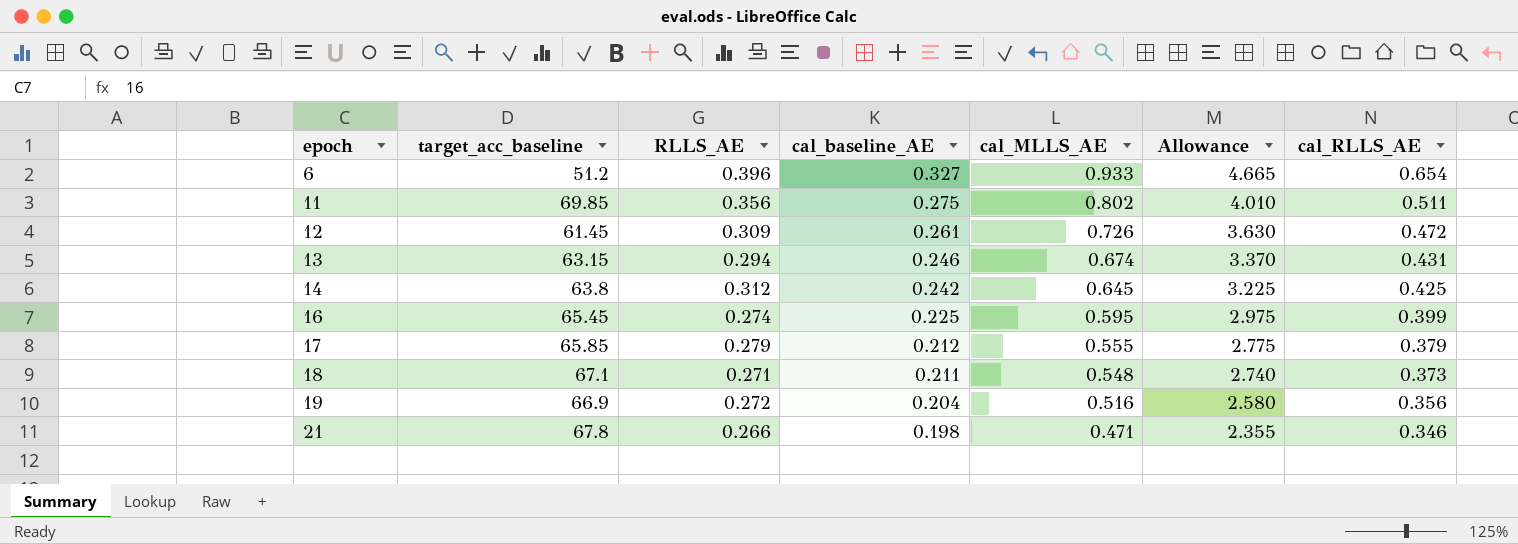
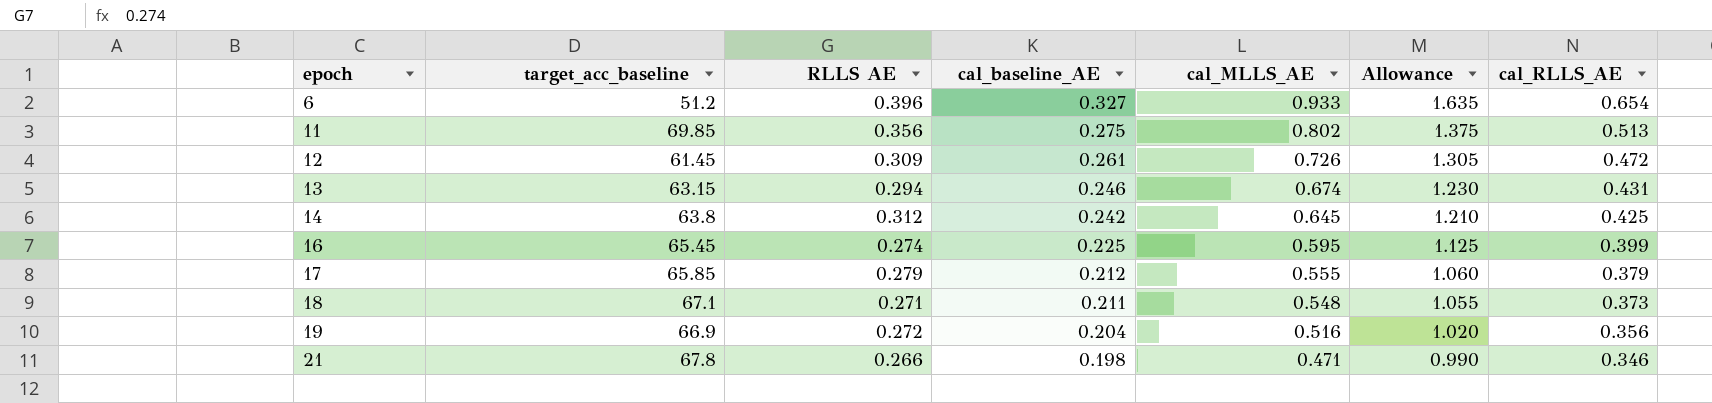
column name: RLLS_AE -> RLLS AE
column Allowance | formula: [cal_MLLS_AE] * 5 -> [cal_baseline_AE] * 5
11 | cal_RLLS_AE: 0.511 -> 0.513

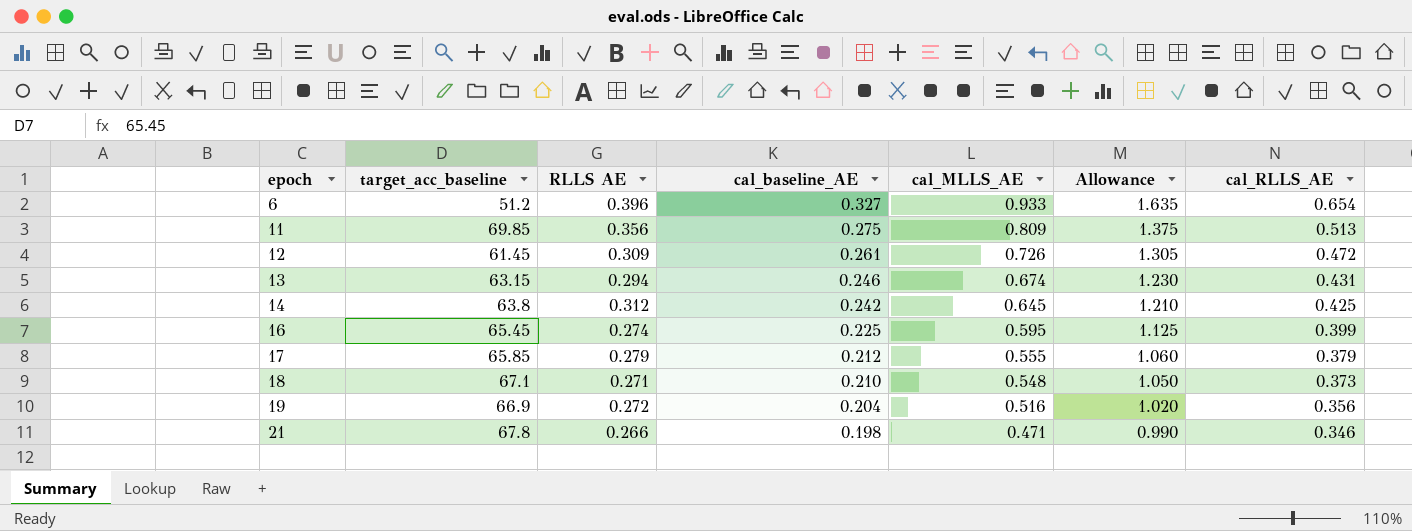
11 | cal_MLLS_AE: 0.802 -> 0.809
18 | cal_baseline_AE: 0.211 -> 0.210
18 | Allowance: 1.055 -> 1.050

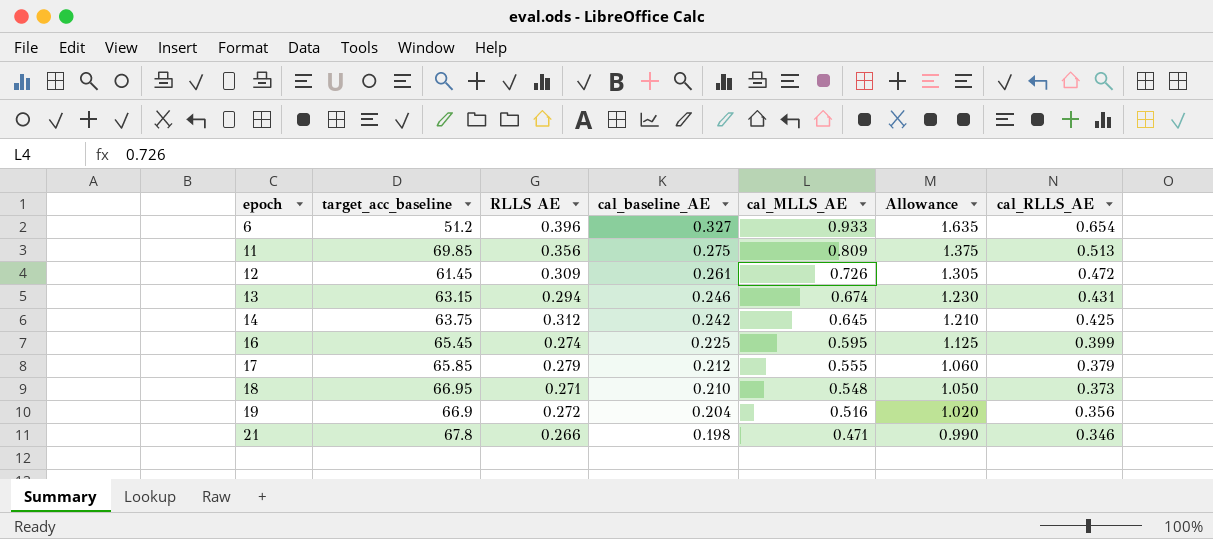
14 | target_acc_baseline: 63.8 -> 63.75
18 | target_acc_baseline: 67.1 -> 66.95

